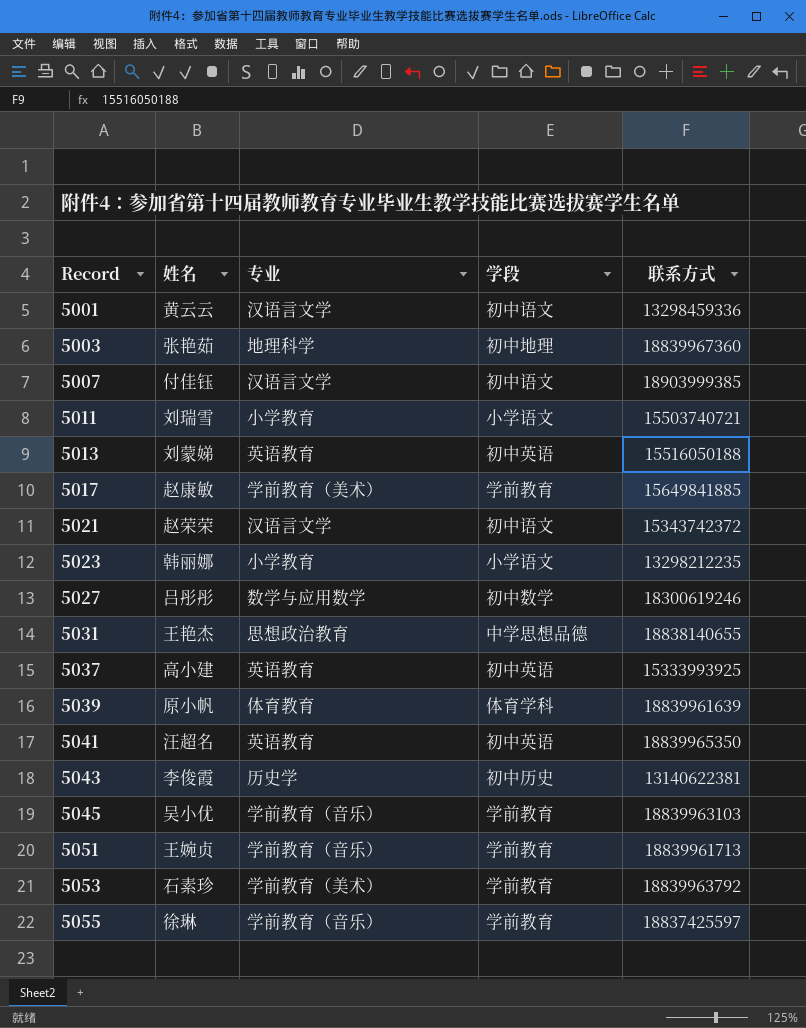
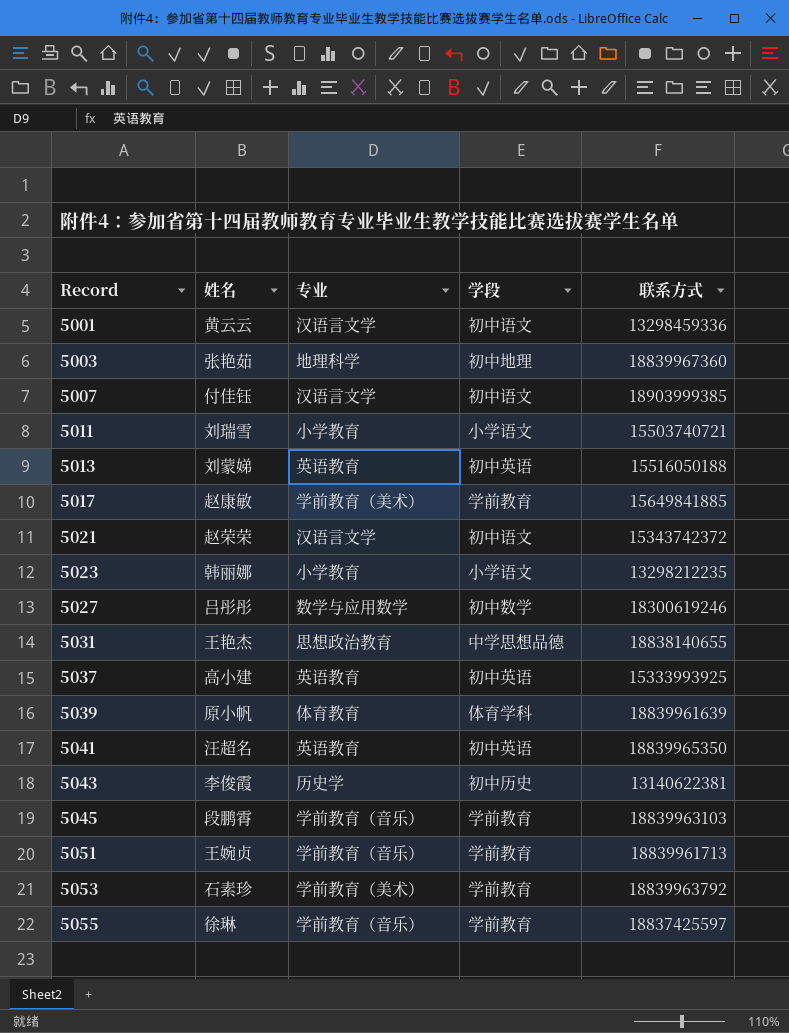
5045 | 姓名: 吴小优 -> 段鹏霄

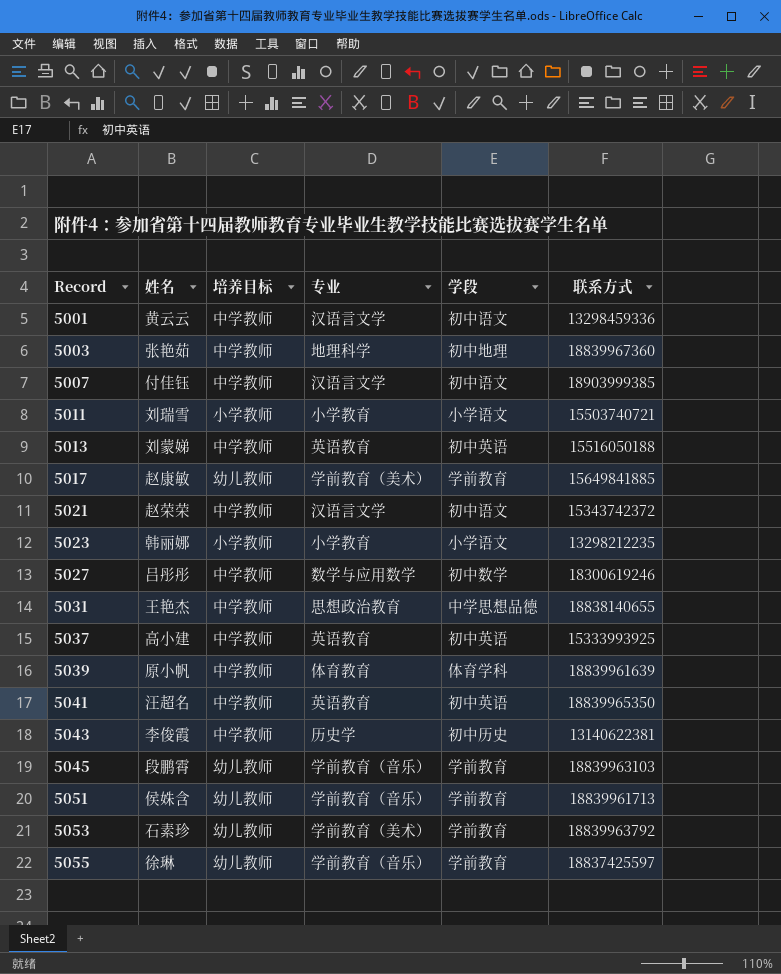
column 培养目标 | position: none -> 3
5051 | 姓名: 王婉贞 -> 侯姝含

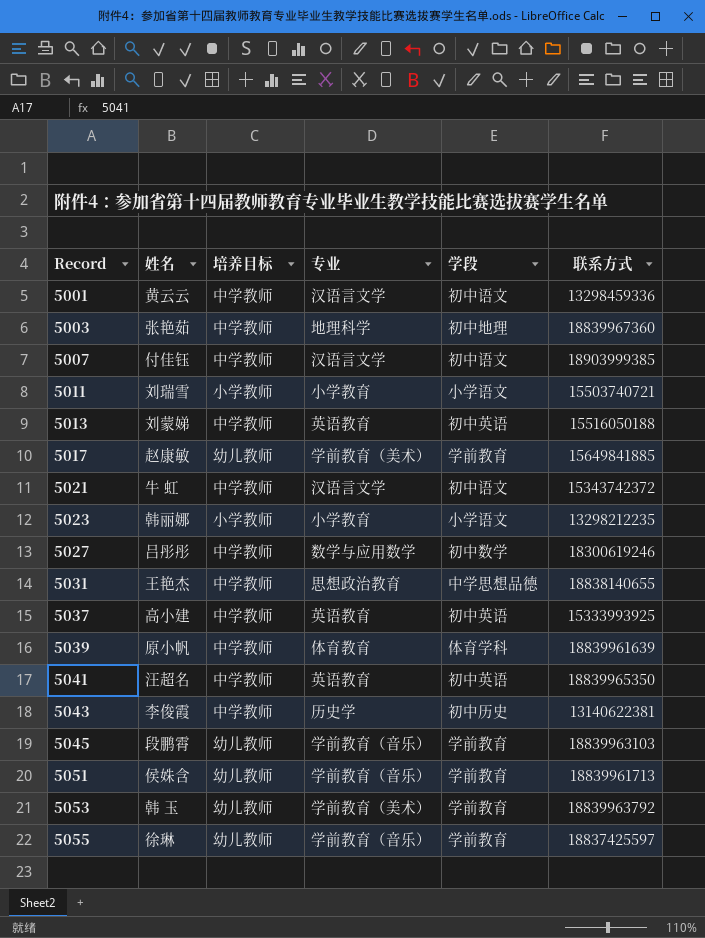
5021 | 姓名: 赵荣荣 -> 牛 虹
5053 | 姓名: 石素珍 -> 韩 玉

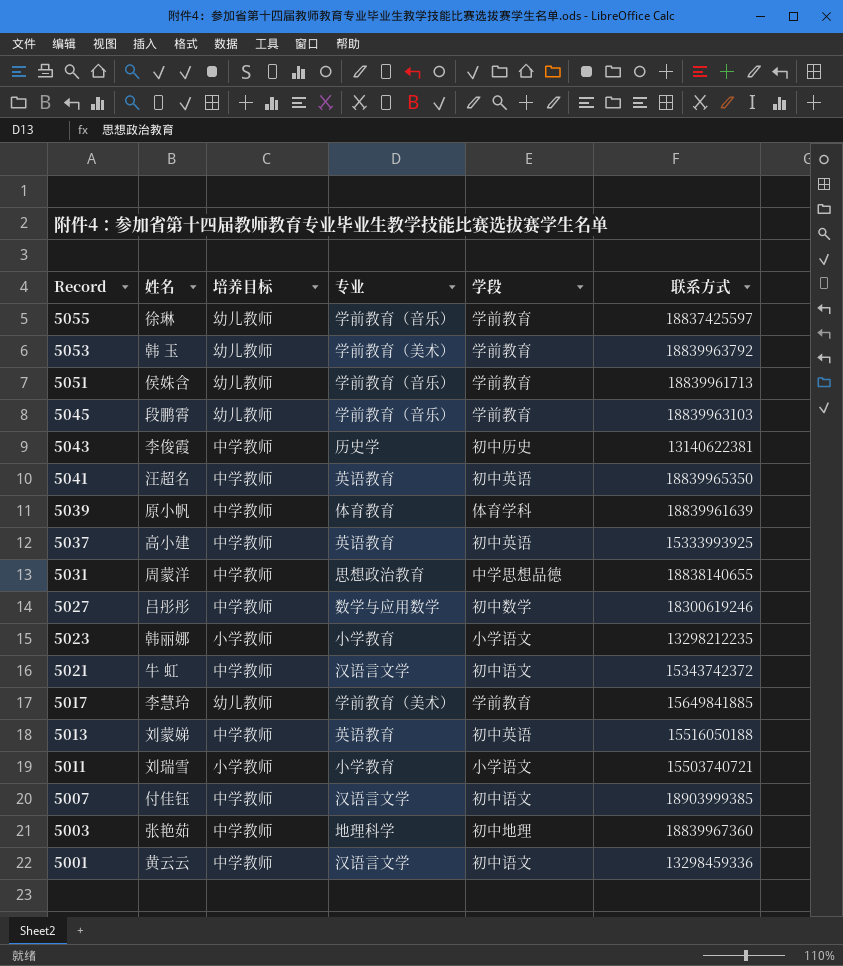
row order: Record ascending -> Record descending
5031 | 姓名: 王艳杰 -> 周蒙洋
5017 | 姓名: 赵康敏 -> 李慧玲

